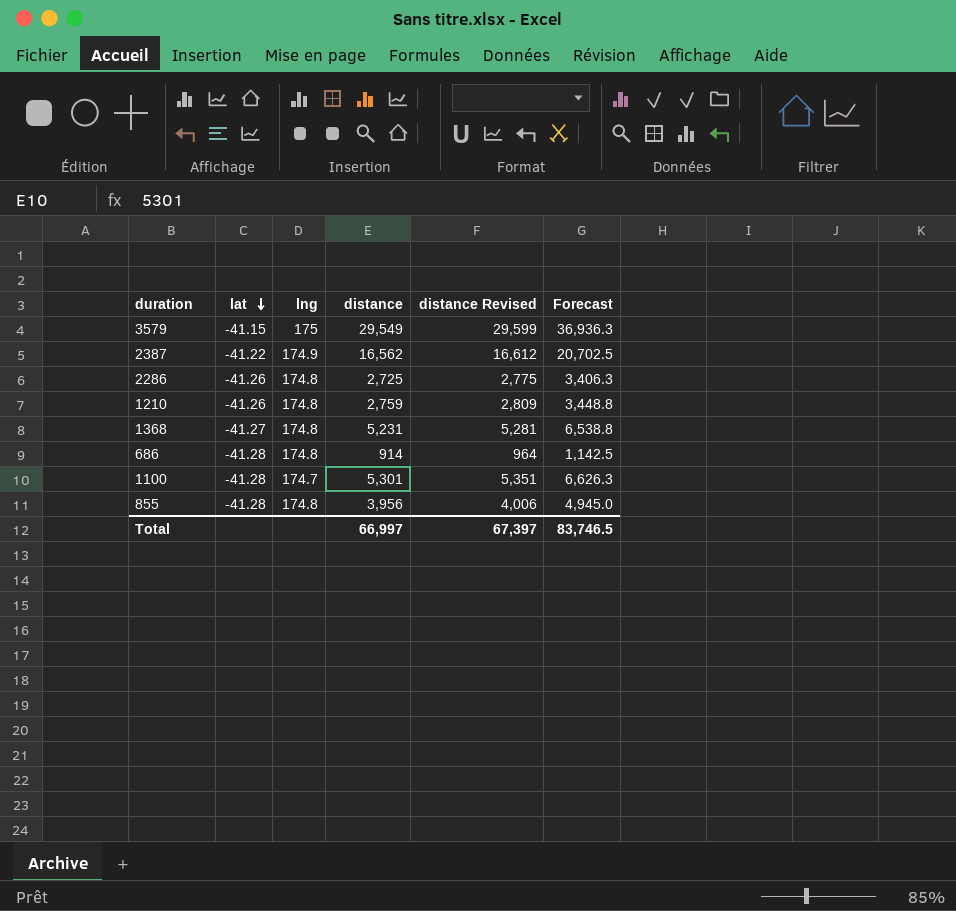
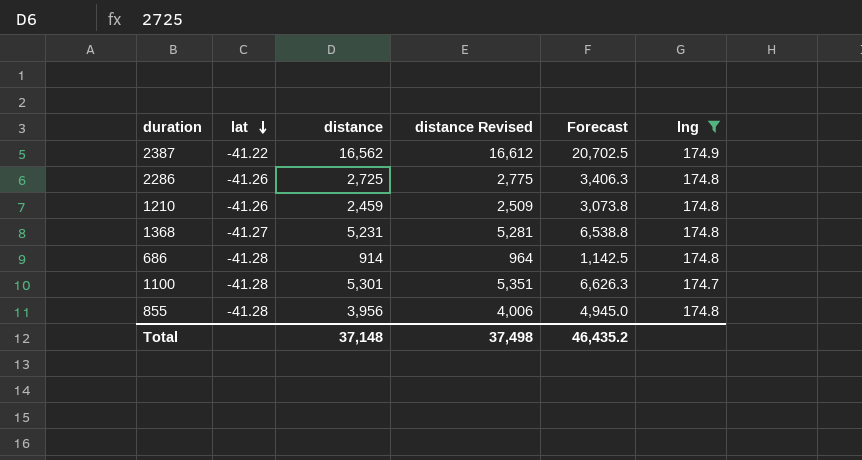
filter: none -> lng != 175
column lng | position: 3 -> 6
1210 | distance: 2,759 -> 2,459
1210 | distance Revised: 2,809 -> 2,509
1210 | Forecast: 3,448.8 -> 3,073.8
Total | distance: 66,997 -> 37,148
Total | distance Revised: 67,397 -> 37,498
Total | Forecast: 83,746.5 -> 46,435.2

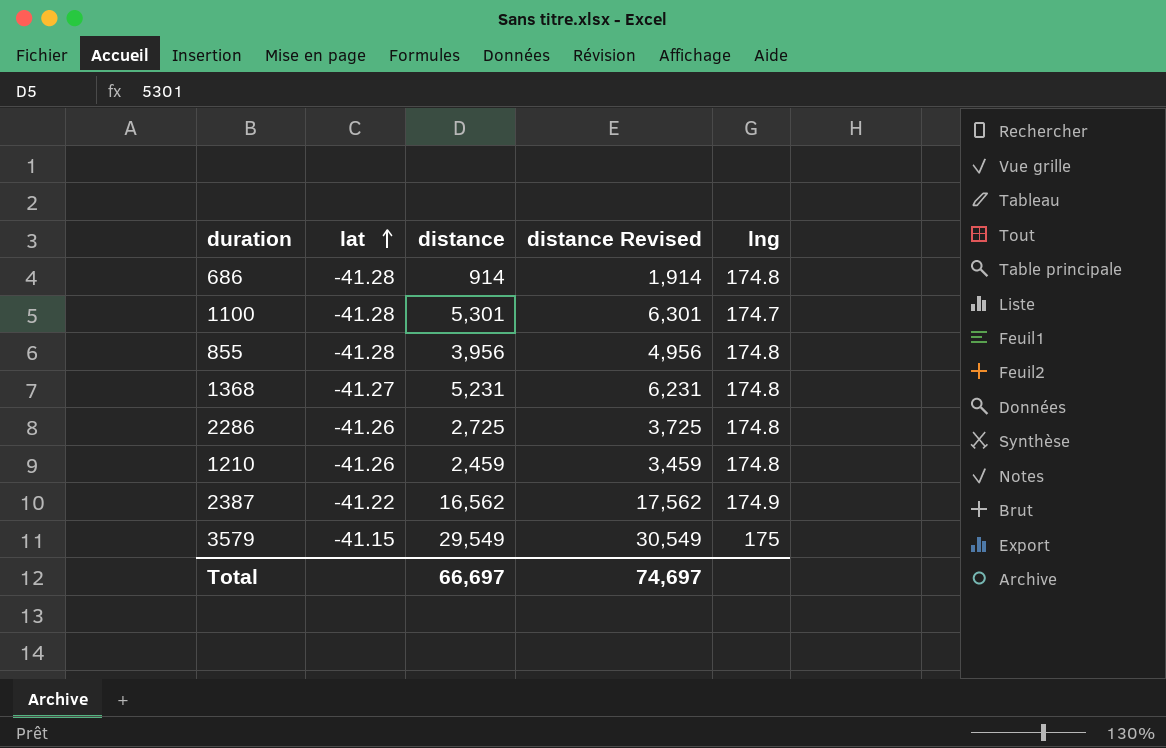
filter: lng != 175 -> none
row order: lat descending -> lat ascending
column Forecast | formula: [distance] * 1.25 -> none
column distance Revised | formula: [distance] + 50 -> [distance] + 1000
Total | distance: 37,148 -> 66,697
Total | distance Revised: 37,498 -> 74,697

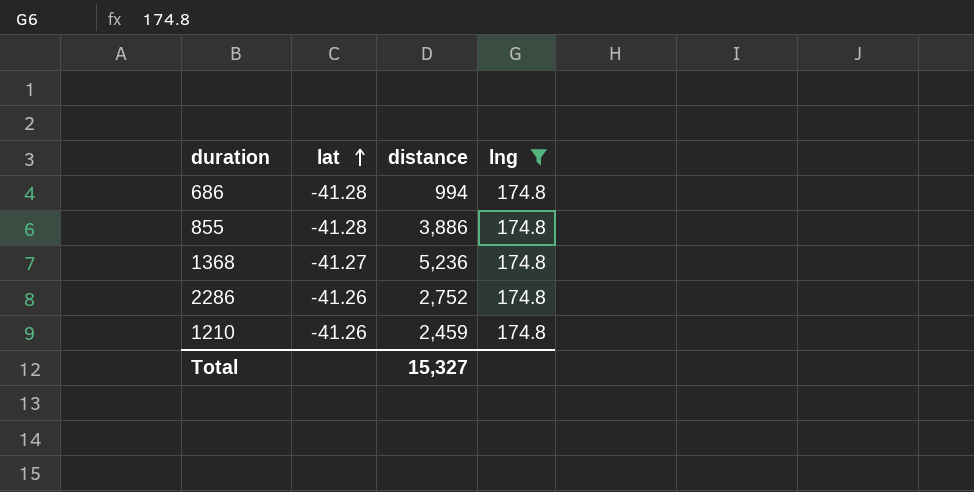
filter: none -> lng = 174.8
column distance Revised | formula: [distance] + 1000 -> none
686 | distance: 914 -> 994
855 | distance: 3,956 -> 3,886
1368 | distance: 5,231 -> 5,236
2286 | distance: 2,725 -> 2,752
Total | distance: 66,697 -> 15,327

